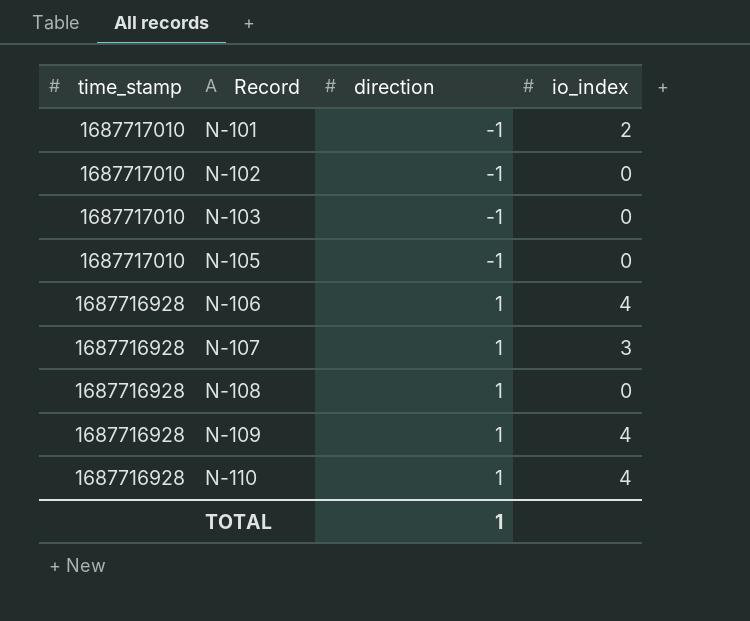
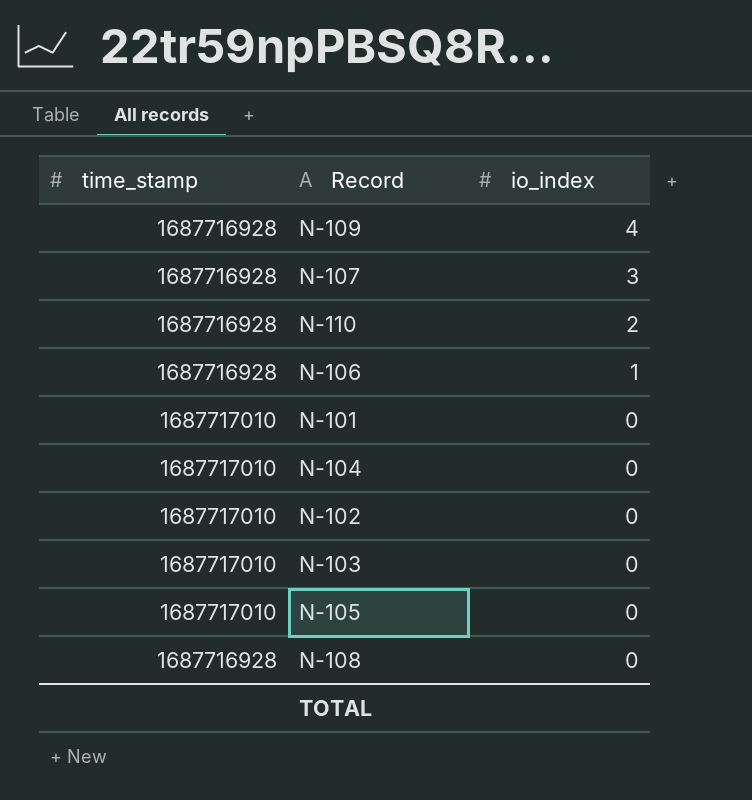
row order: time_stamp descending -> io_index descending
column direction | position: 3 -> none
N-110 | io_index: 4 -> 2
N-106 | io_index: 4 -> 1
N-101 | io_index: 2 -> 0
row N-104: none -> 1687717010 | 0

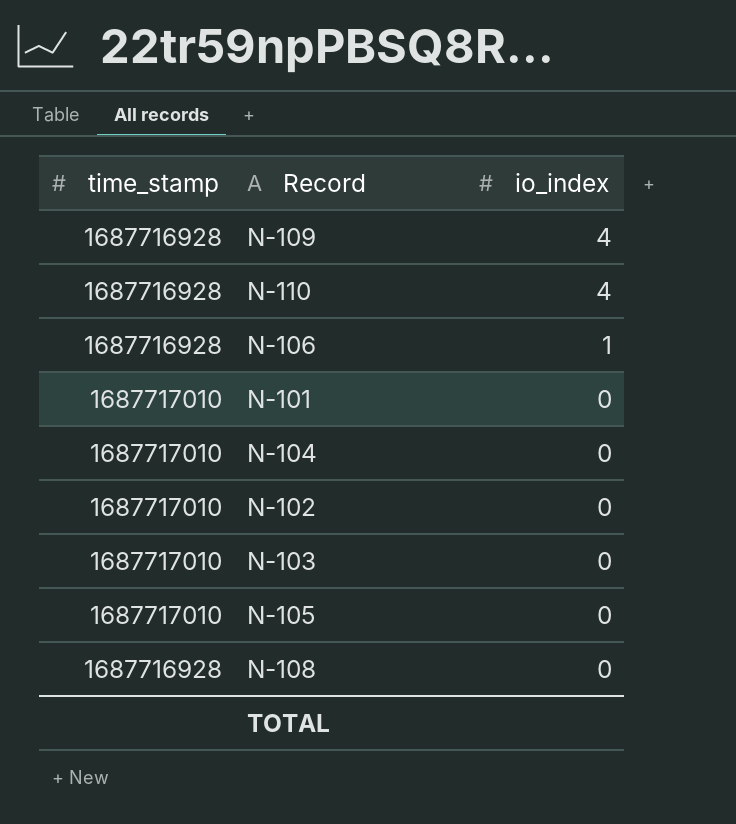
row N-107: 1687716928 | 3 -> none
N-110 | io_index: 2 -> 4

